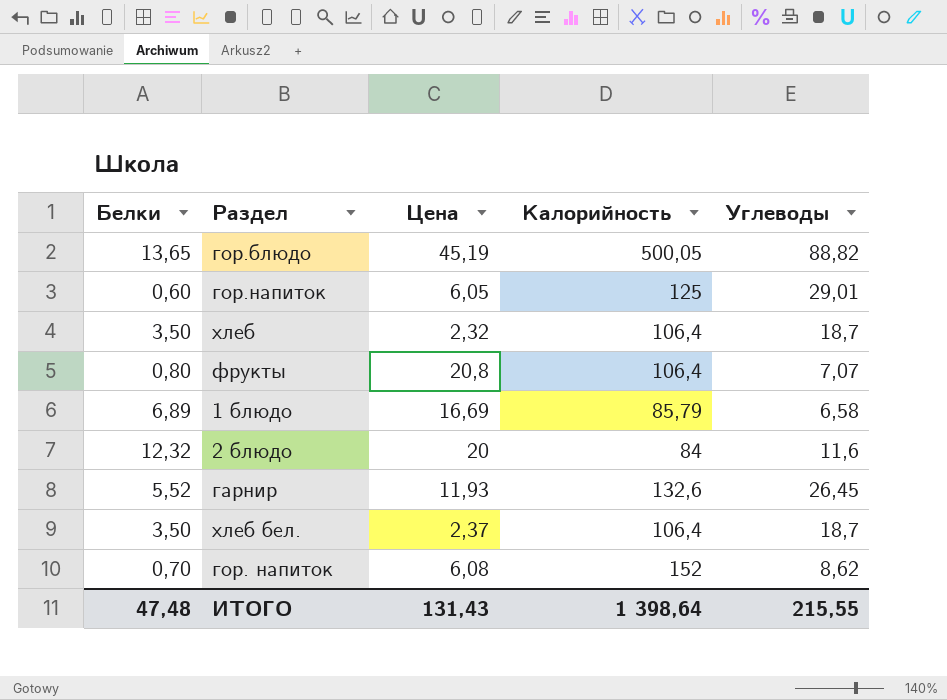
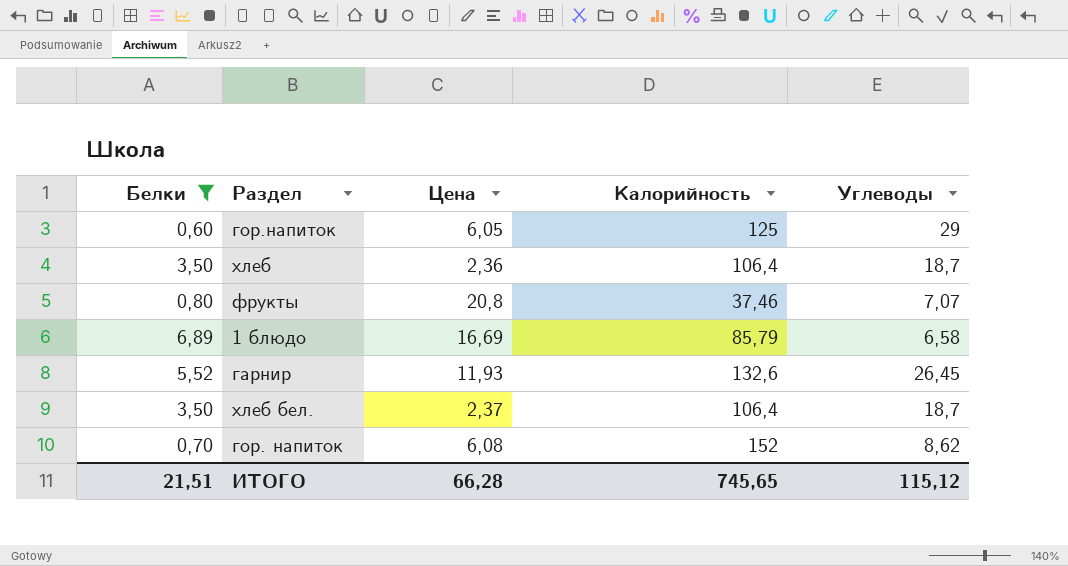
filter: none -> Белки <= 6,89
гор.напиток | Углеводы: 29,01 -> 29
хлеб | Цена: 2,32 -> 2,36
фрукты | Калорийность: 106,4 -> 37,46
ИТОГО | Белки: 47,48 -> 21,51
ИТОГО | Цена: 131,43 -> 66,28
ИТОГО | Калорийность: 1 398,64 -> 745,65
ИТОГО | Углеводы: 215,55 -> 115,12

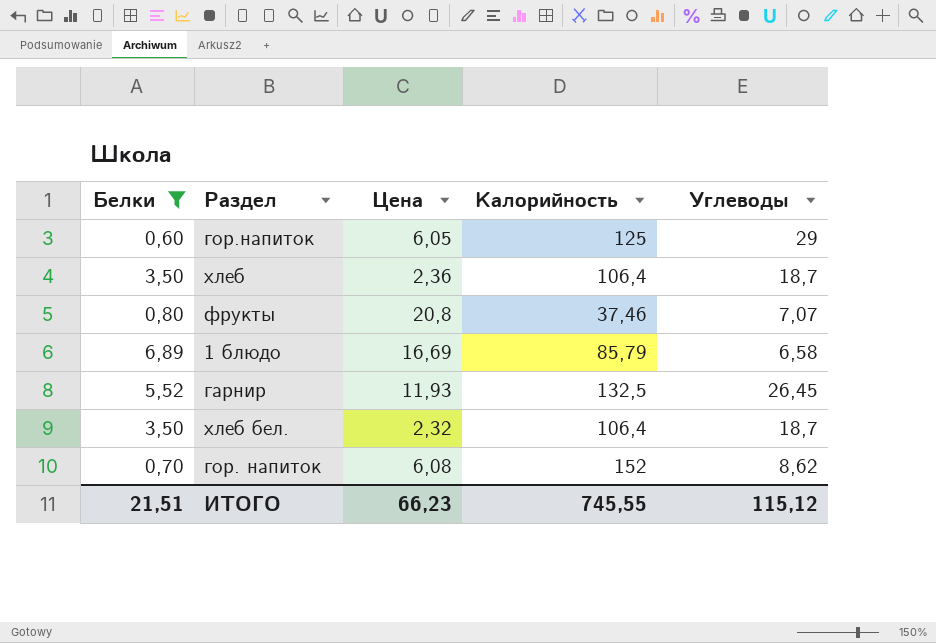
гарнир | Калорийность: 132,6 -> 132,5
хлеб бел. | Цена: 2,37 -> 2,32
ИТОГО | Цена: 66,28 -> 66,23
ИТОГО | Калорийность: 745,65 -> 745,55

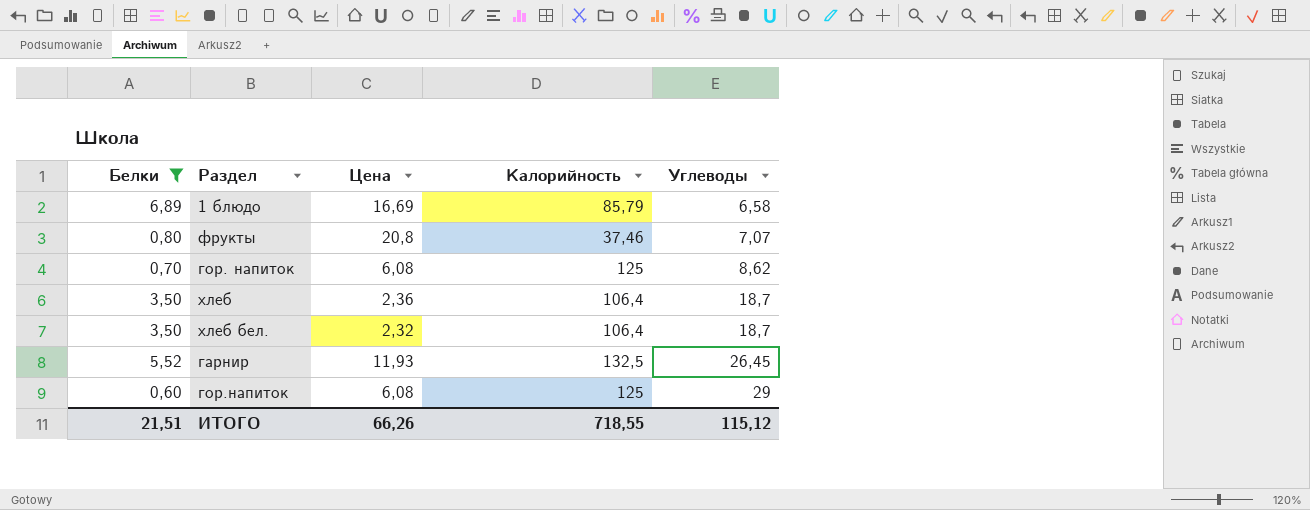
row order: none -> Углеводы ascending
гор. напиток | Калорийность: 152 -> 125
гор.напиток | Цена: 6,05 -> 6,08
ИТОГО | Цена: 66,23 -> 66,26
ИТОГО | Калорийность: 745,55 -> 718,55

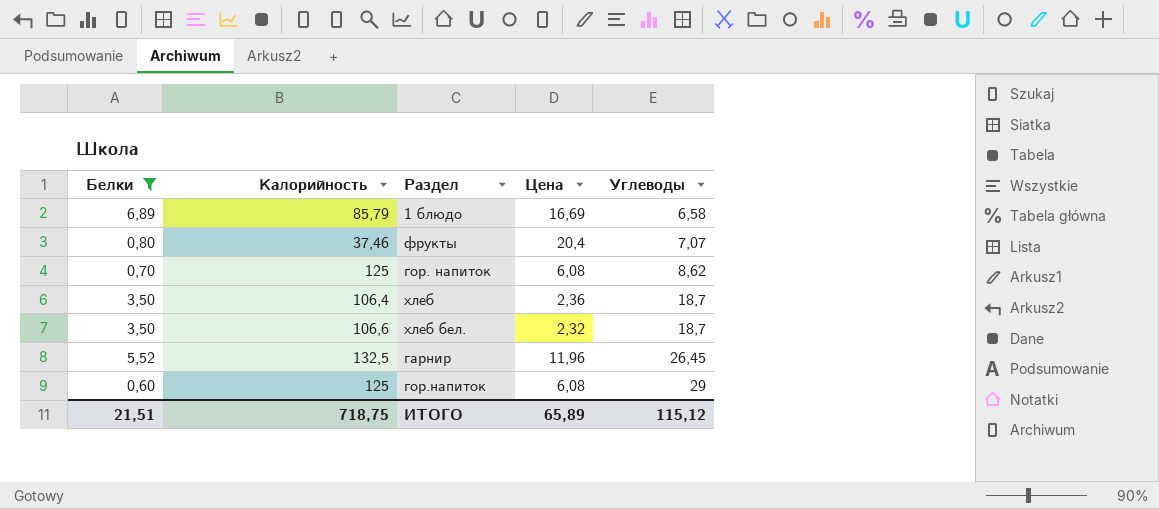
column Калорийность | position: 4 -> 2
фрукты | Цена: 20,8 -> 20,4
хлеб бел. | Калорийность: 106,4 -> 106,6
гарнир | Цена: 11,93 -> 11,96
ИТОГО | Калорийность: 718,55 -> 718,75
ИТОГО | Цена: 66,26 -> 65,89

